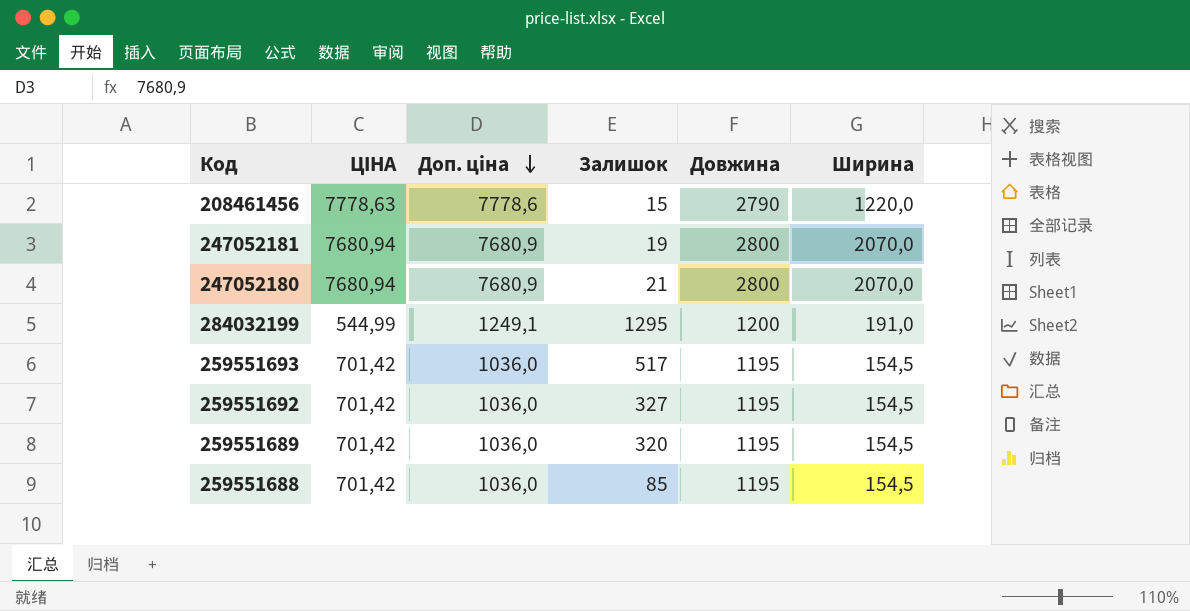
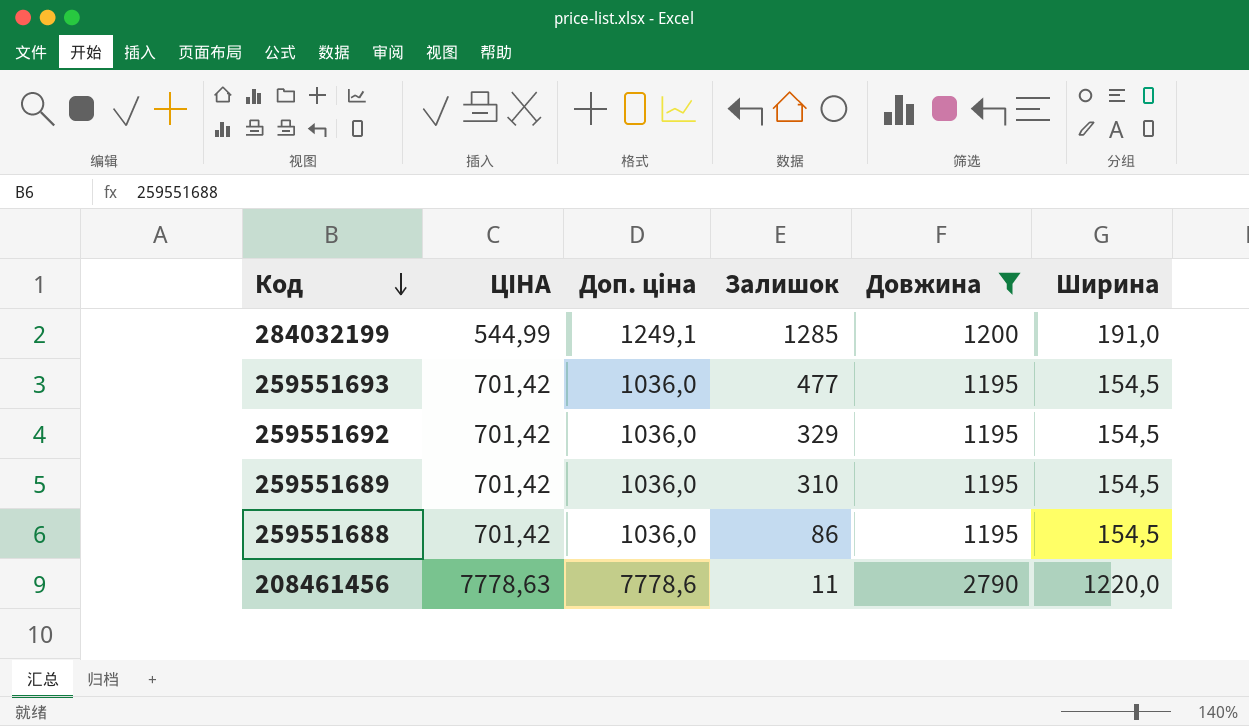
filter: none -> Довжина != 2800
row order: Доп. ціна descending -> Код descending
284032199 | Залишок: 1295 -> 1285
259551693 | Залишок: 517 -> 477
259551692 | Залишок: 327 -> 329
259551689 | Залишок: 320 -> 310
259551688 | Залишок: 85 -> 86
208461456 | Залишок: 15 -> 11

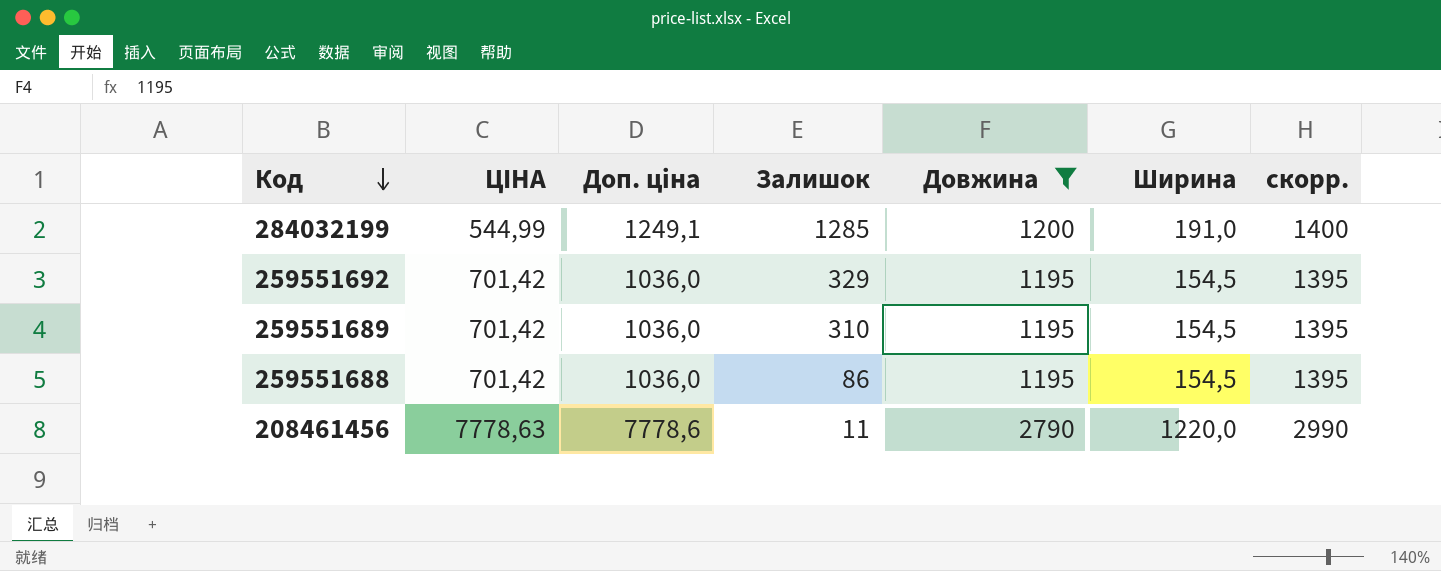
column скорр. | formula: none -> [Довжина] + 200
row 259551693: 701,42 | 1036,0 | 477 | 1195 | 154,5 -> none

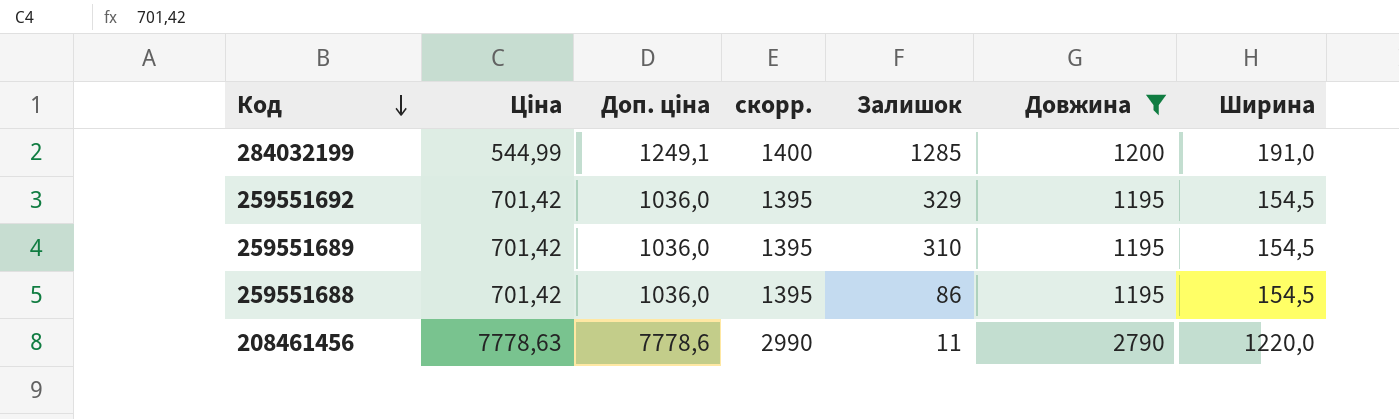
column name: ЦІНА -> Ціна
column скорр. | position: 7 -> 4

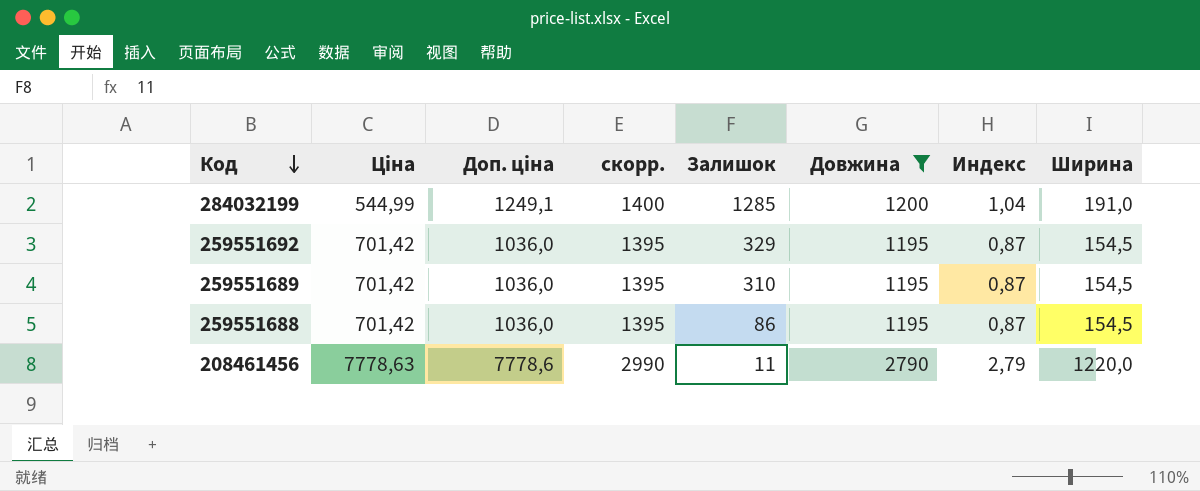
column Индекс | formula: none -> [Доп. ціна] / [Довжина]

